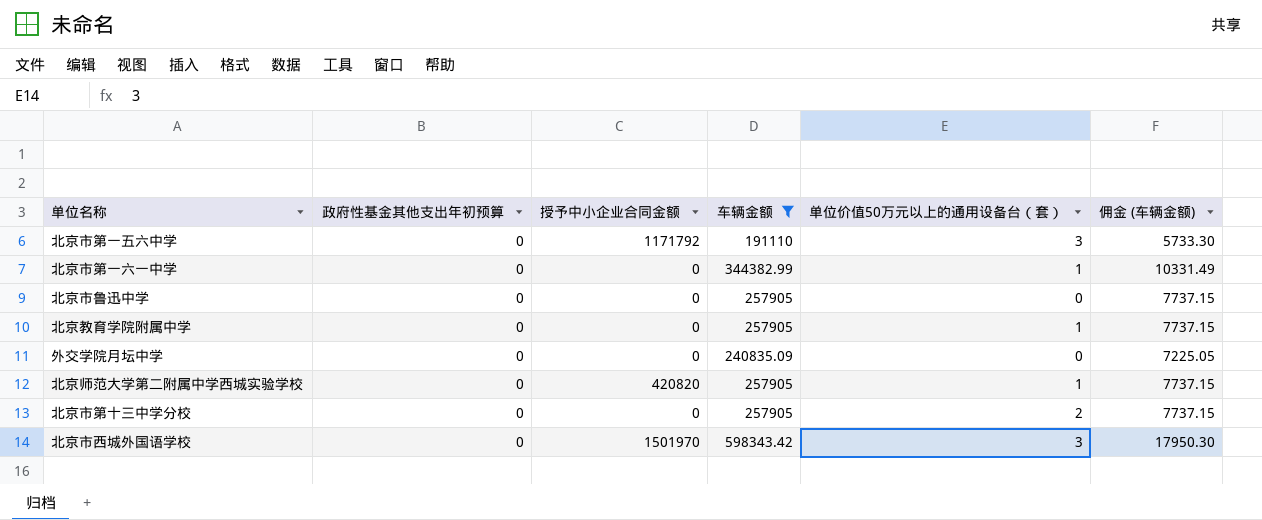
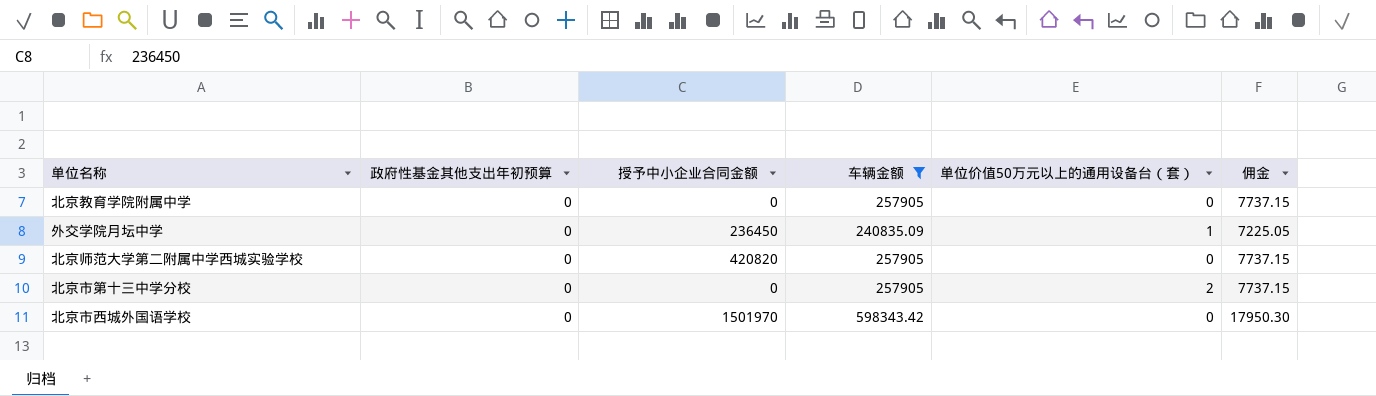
column name: 佣金 (车辆金额) -> 佣金
row 北京市第一五六中学: 0 | 1171792 | 191110 | 3 | 5733.30 -> none
row 北京市第一六一中学: 0 | 0 | 344382.99 | 1 | 10331.49 -> none
row 北京市鲁迅中学: 0 | 0 | 257905 | 0 | 7737.15 -> none
北京教育学院附属中学 | 单位价值50万元以上的通用设备台（套）: 1 -> 0
外交学院月坛中学 | 授予中小企业合同金额: 0 -> 236450
外交学院月坛中学 | 单位价值50万元以上的通用设备台（套）: 0 -> 1
北京师范大学第二附属中学西城实验学校 | 单位价值50万元以上的通用设备台（套）: 1 -> 0
北京市西城外国语学校 | 单位价值50万元以上的通用设备台（套）: 3 -> 0

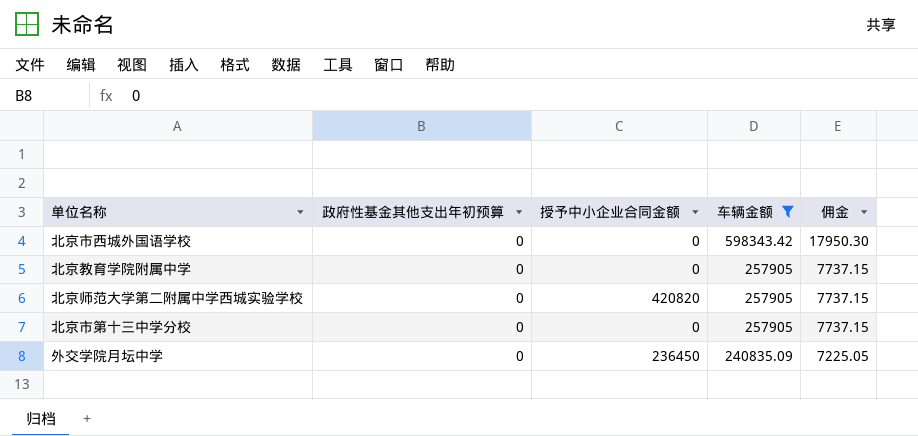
row order: none -> 车辆金额 descending
column 单位价值50万元以上的通用设备台（套） | position: 5 -> none
北京市西城外国语学校 | 授予中小企业合同金额: 1501970 -> 0

